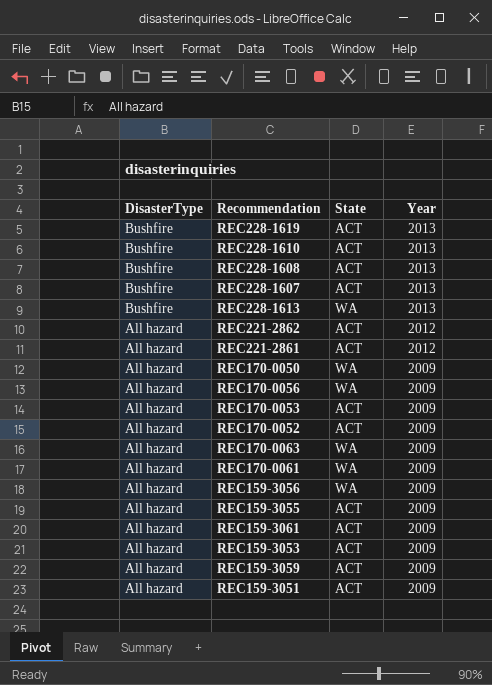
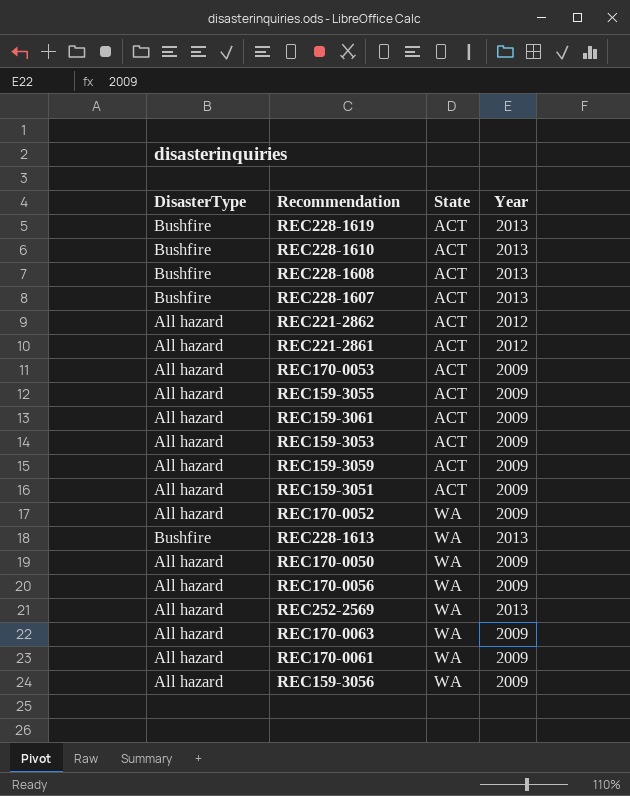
row order: DisasterType descending -> State ascending
REC170-0052 | State: ACT -> WA
row REC252-2569: none -> All hazard | WA | 2013

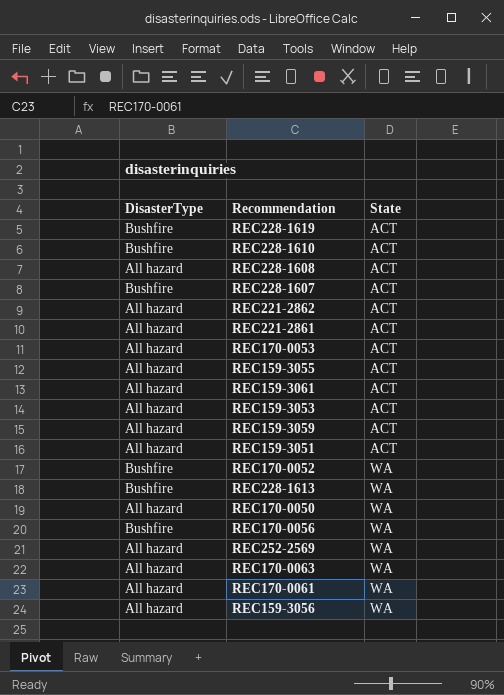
column Year | position: 4 -> none
REC228-1608 | DisasterType: Bushfire -> All hazard
REC170-0052 | DisasterType: All hazard -> Bushfire
REC170-0056 | DisasterType: All hazard -> Bushfire

